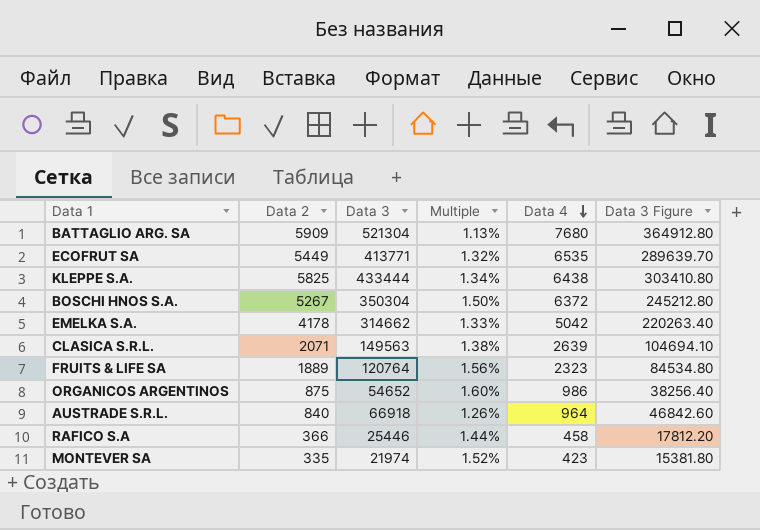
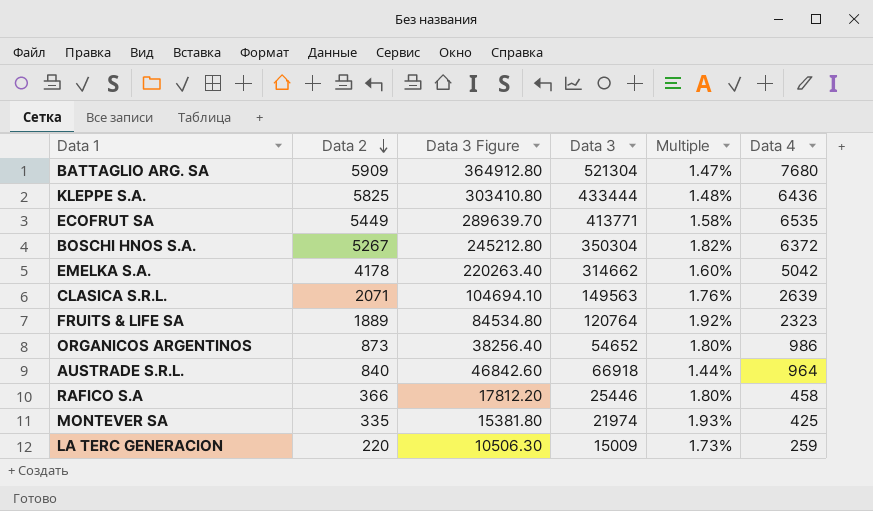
row order: Data 4 descending -> Data 2 descending
column Data 3 Figure | position: 6 -> 3
column Multiple | formula: [Data 2] / [Data 3] -> [Data 4] / [Data 3]
KLEPPE S.A. | Data 4: 6438 -> 6436
ORGANICOS ARGENTINOS | Data 2: 875 -> 873
MONTEVER SA | Data 4: 423 -> 425
row LA TERC GENERACION: none -> 220 | 10506.30 | 15009 | 1.73% | 259

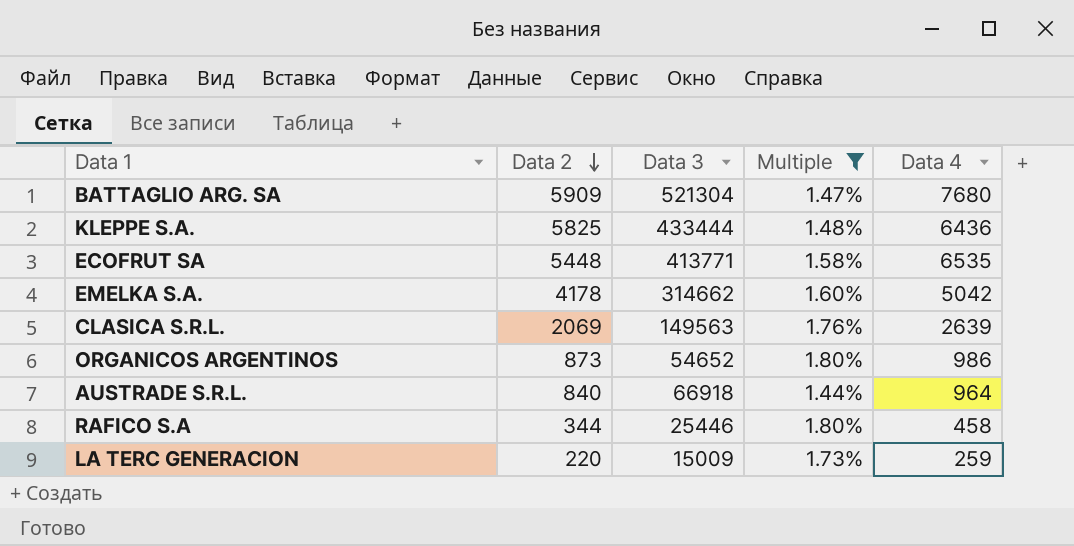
filter: none -> Multiple <= 1.80%
column Data 3 Figure | formula: [Data 3] * 0.7 -> none
ECOFRUT SA | Data 2: 5449 -> 5448
CLASICA S.R.L. | Data 2: 2071 -> 2069
RAFICO S.A | Data 2: 366 -> 344

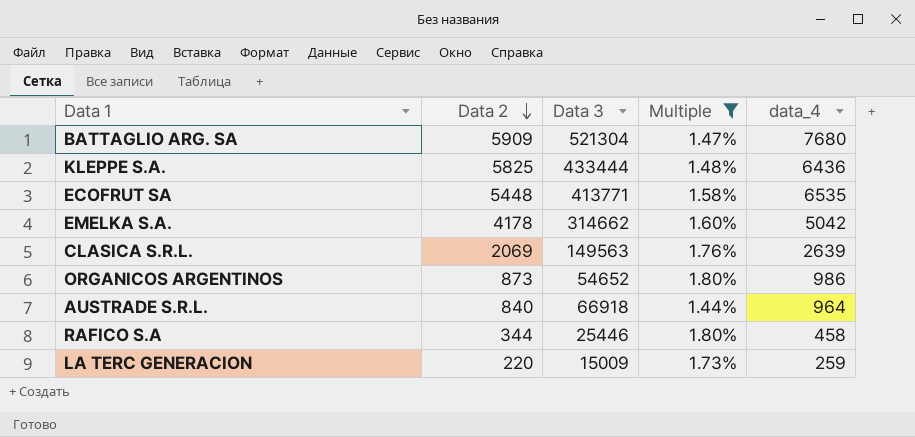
column name: Data 4 -> data_4

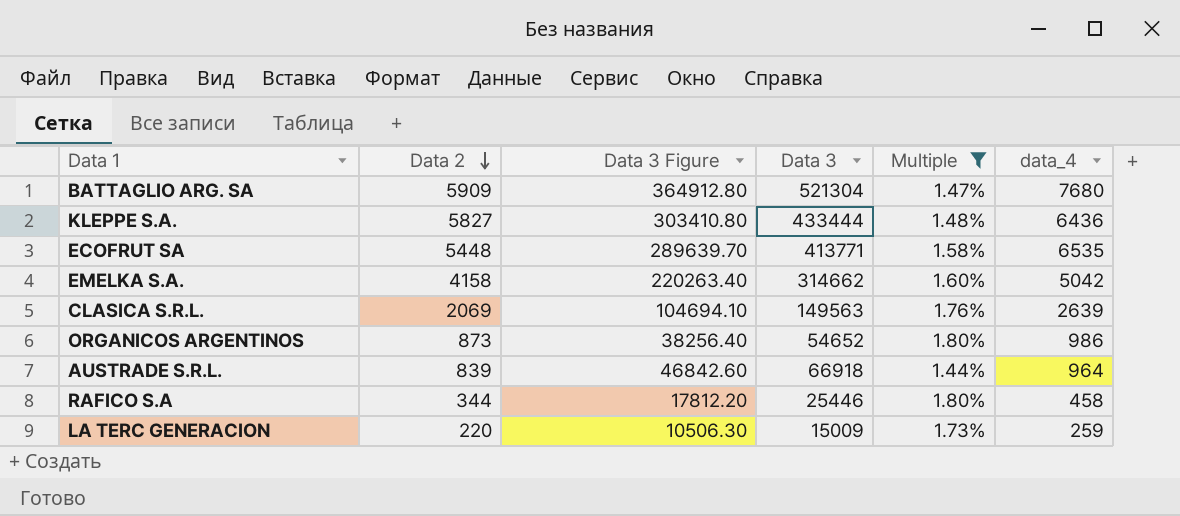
column Data 3 Figure | formula: none -> [Data 3] * 0.7
KLEPPE S.A. | Data 2: 5825 -> 5827
EMELKA S.A. | Data 2: 4178 -> 4158
AUSTRADE S.R.L. | Data 2: 840 -> 839

